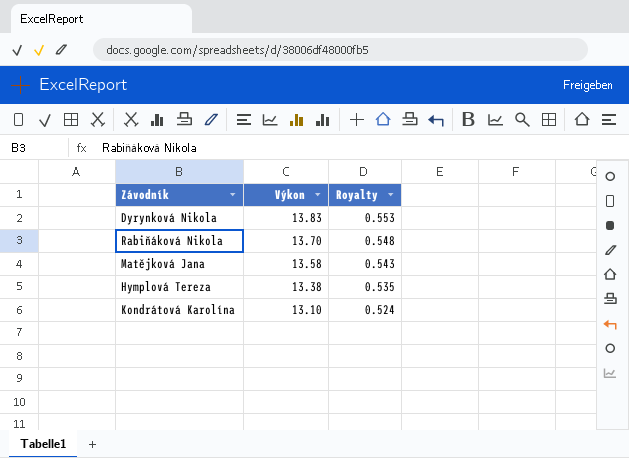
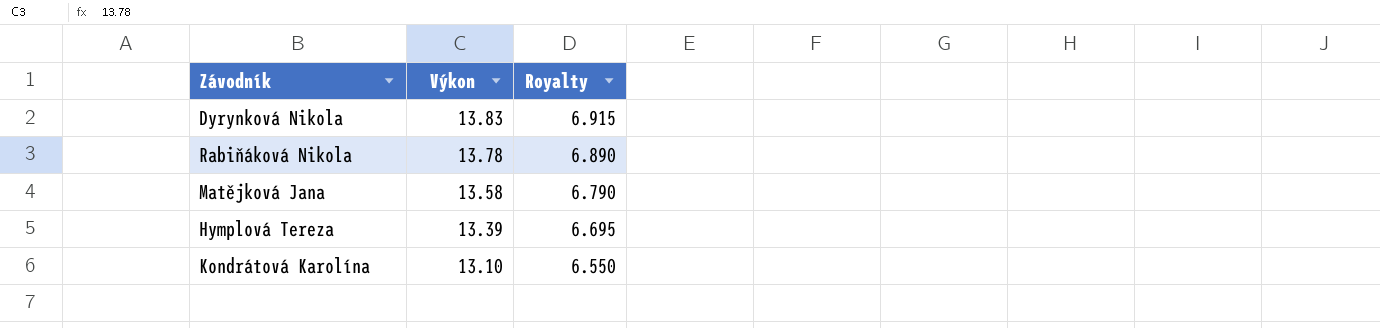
column Royalty | formula: [Výkon] * 0.04 -> [Výkon] * 0.5
Rabiňáková Nikola | Výkon: 13.70 -> 13.78
Hymplová Tereza | Výkon: 13.38 -> 13.39

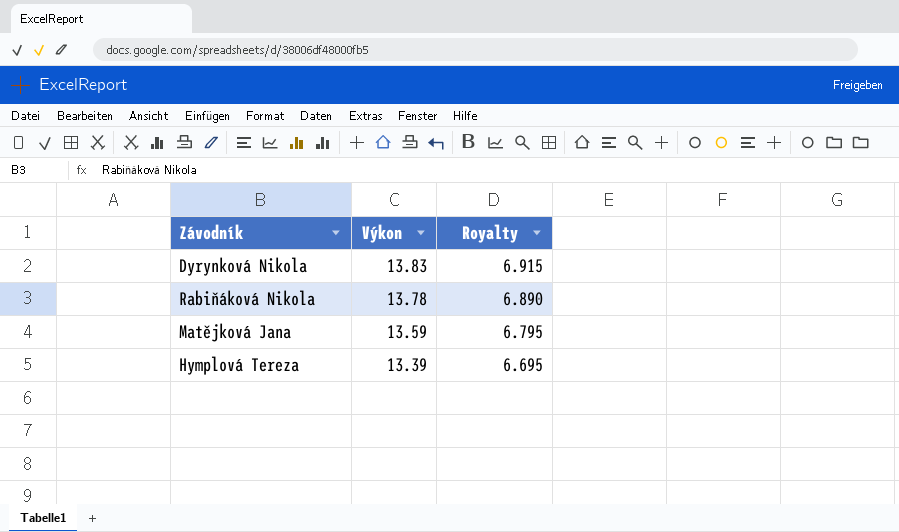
row Kondrátová Karolína: 13.10 | 6.550 -> none
Matějková Jana | Výkon: 13.58 -> 13.59
Matějková Jana | Royalty: 6.790 -> 6.795

